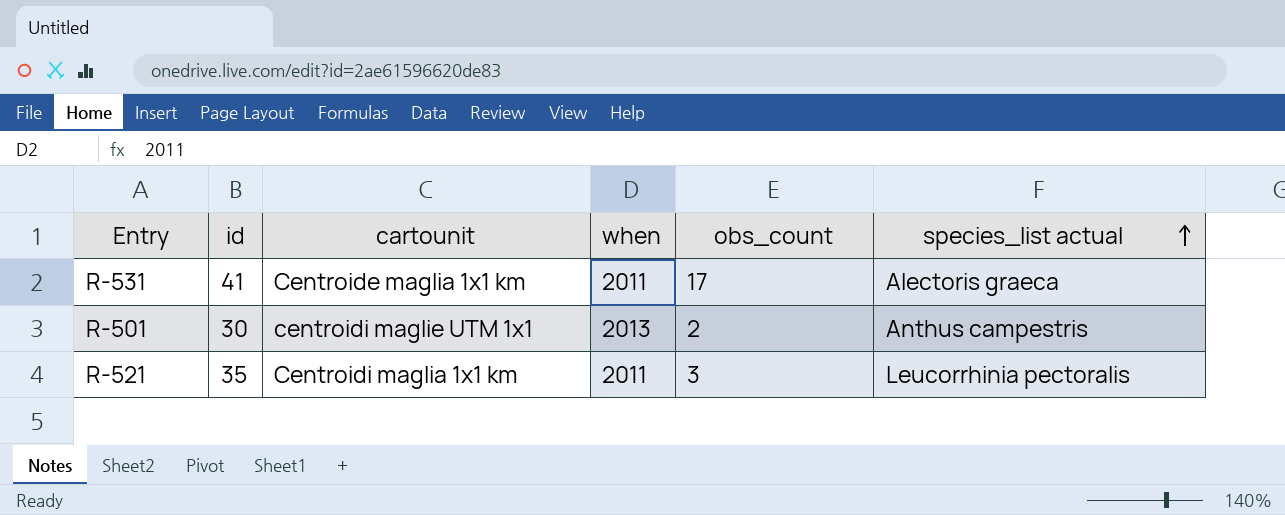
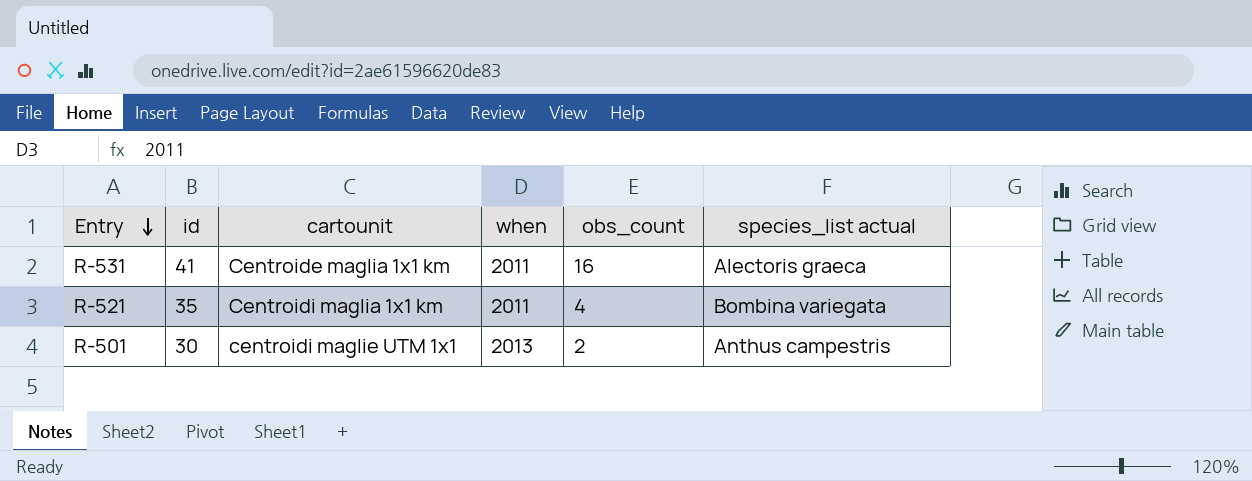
row order: species_list actual ascending -> Entry descending
R-531 | obs_count: 17 -> 16
R-521 | obs_count: 3 -> 4
R-521 | species_list actual: Leucorrhinia pectoralis -> Bombina variegata

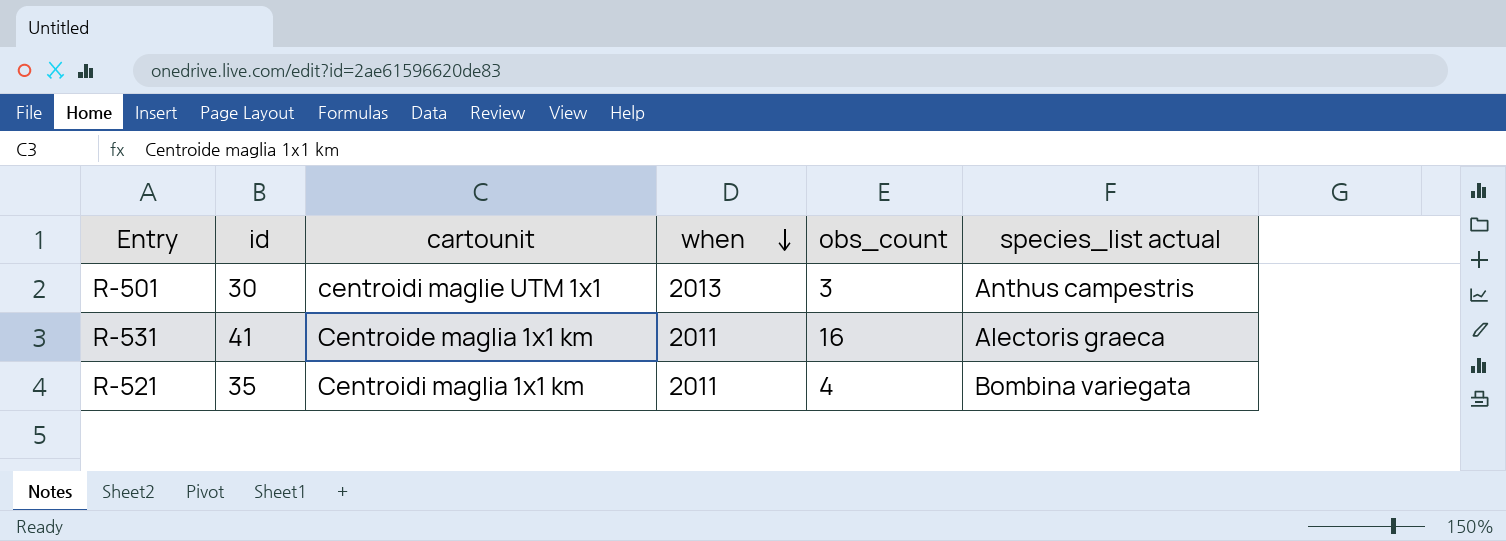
row order: Entry descending -> when descending
R-501 | obs_count: 2 -> 3

